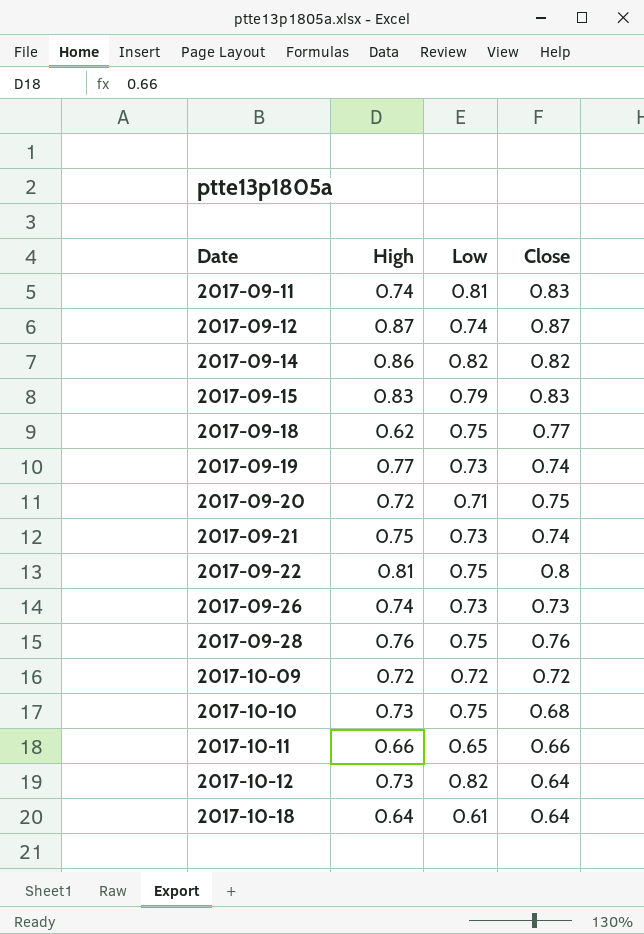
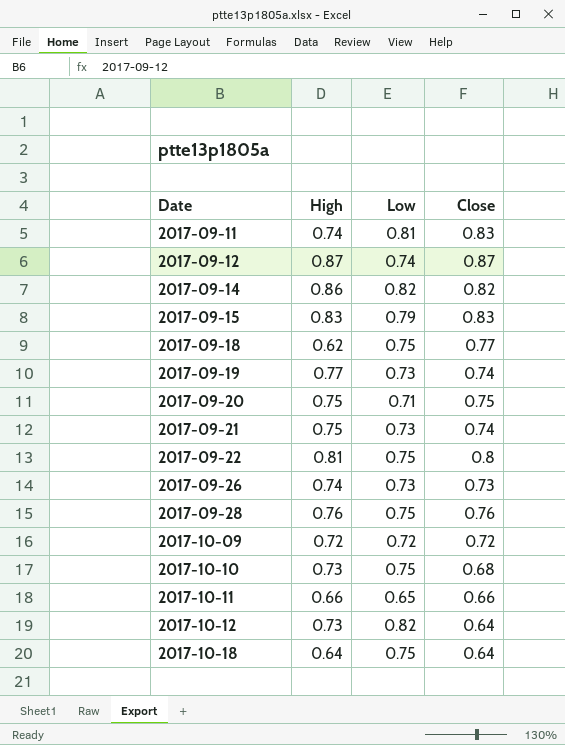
2017-09-20 | High: 0.72 -> 0.75
2017-10-18 | Low: 0.61 -> 0.75

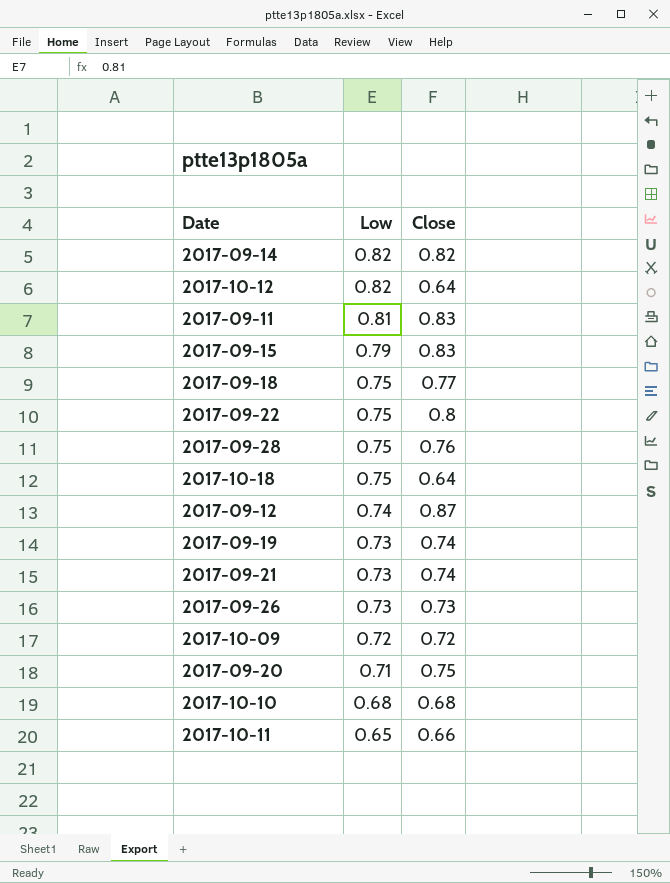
row order: Date ascending -> Low descending
column High | position: 2 -> none
2017-10-10 | Low: 0.75 -> 0.68

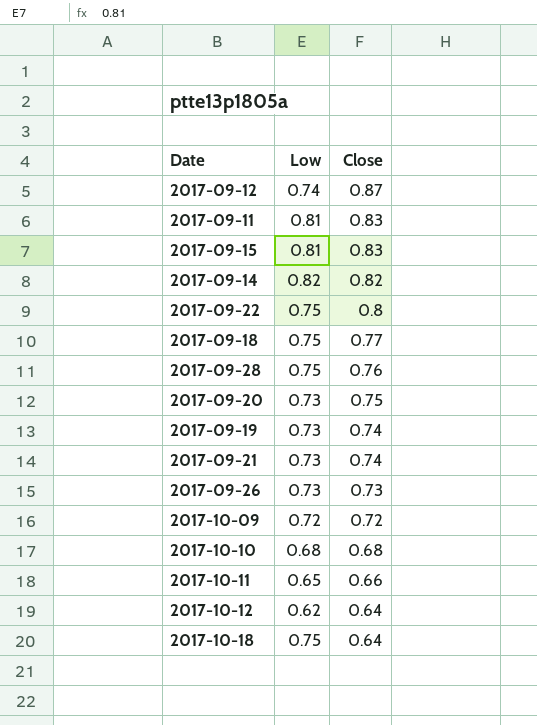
row order: Low descending -> Close descending
2017-09-15 | Low: 0.79 -> 0.81
2017-09-20 | Low: 0.71 -> 0.73
2017-10-12 | Low: 0.82 -> 0.62

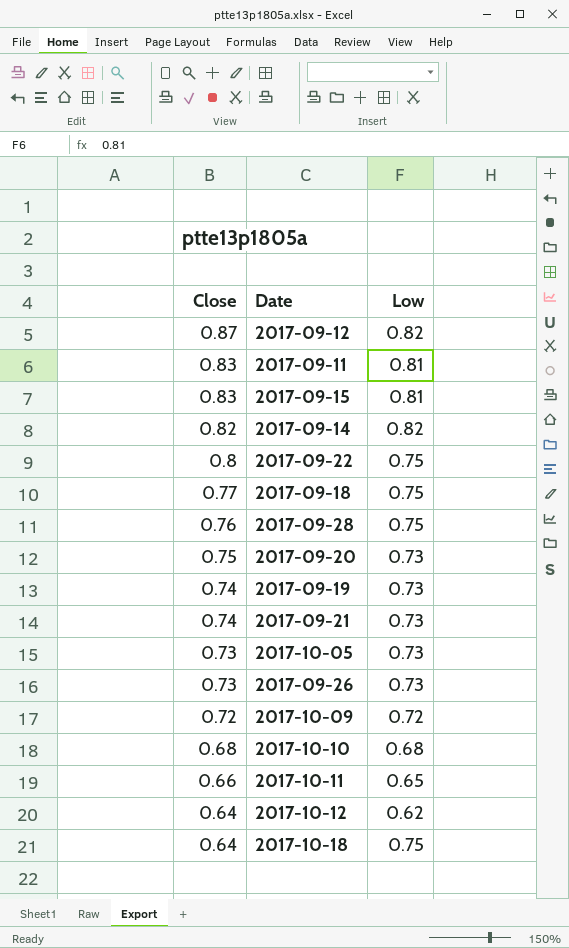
column Close | position: 3 -> 1
2017-09-12 | Low: 0.74 -> 0.82
row 2017-10-05: none -> 0.73 | 0.73

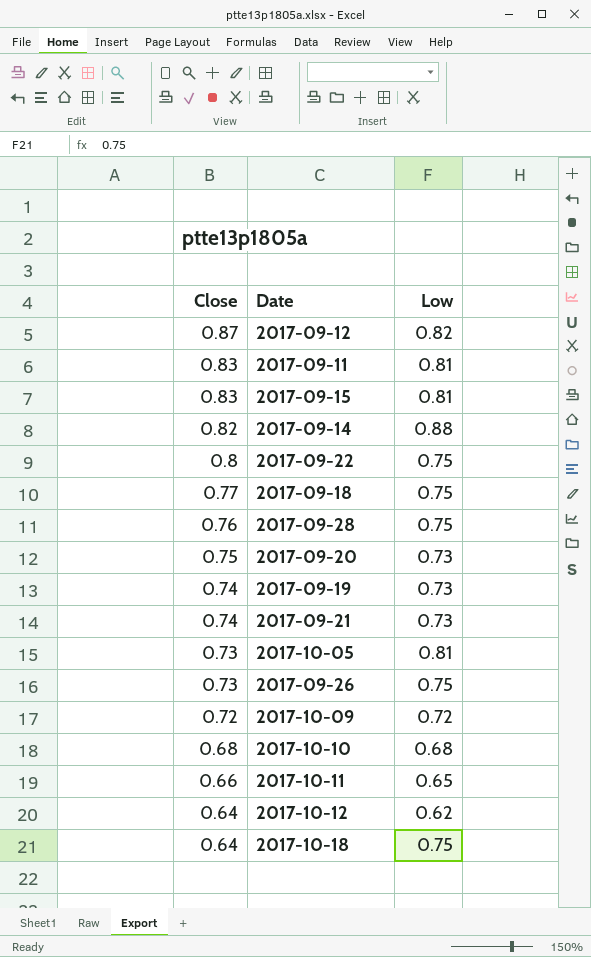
2017-09-14 | Low: 0.82 -> 0.88
2017-10-05 | Low: 0.73 -> 0.81
2017-09-26 | Low: 0.73 -> 0.75

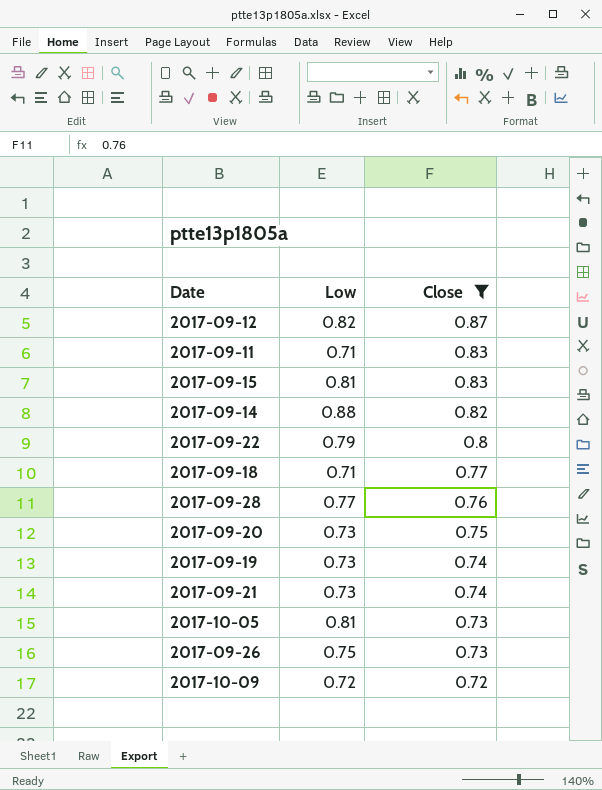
filter: none -> Close >= 0.72
column Close | position: 1 -> 3
2017-09-11 | Low: 0.81 -> 0.71
2017-09-22 | Low: 0.75 -> 0.79
2017-09-18 | Low: 0.75 -> 0.71
2017-09-28 | Low: 0.75 -> 0.77

